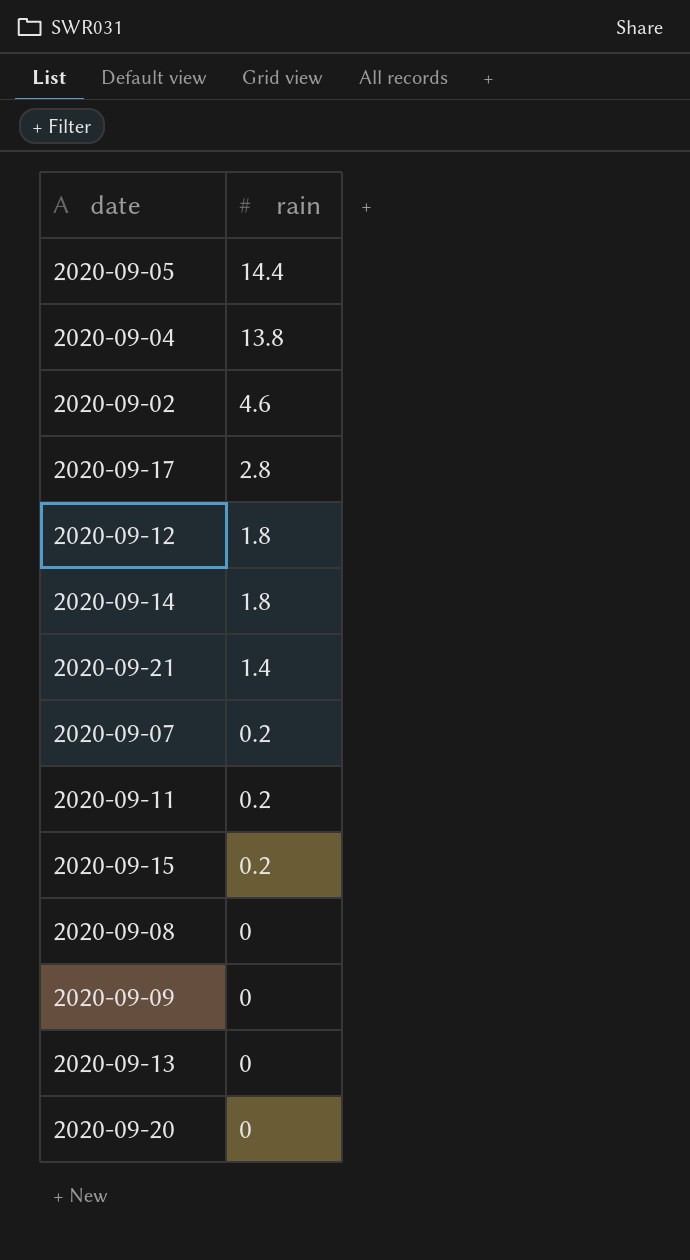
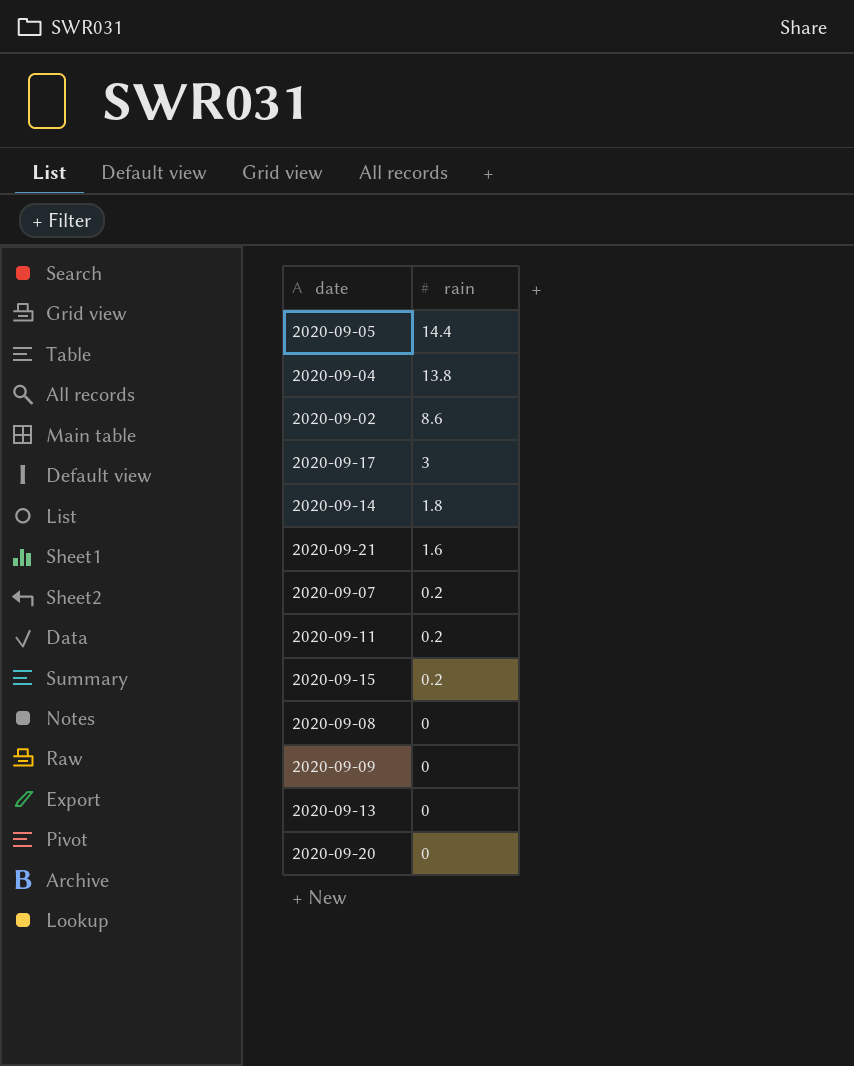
row 2020-09-12: 1.8 -> none
2020-09-02 | rain: 4.6 -> 8.6
2020-09-17 | rain: 2.8 -> 3
2020-09-21 | rain: 1.4 -> 1.6

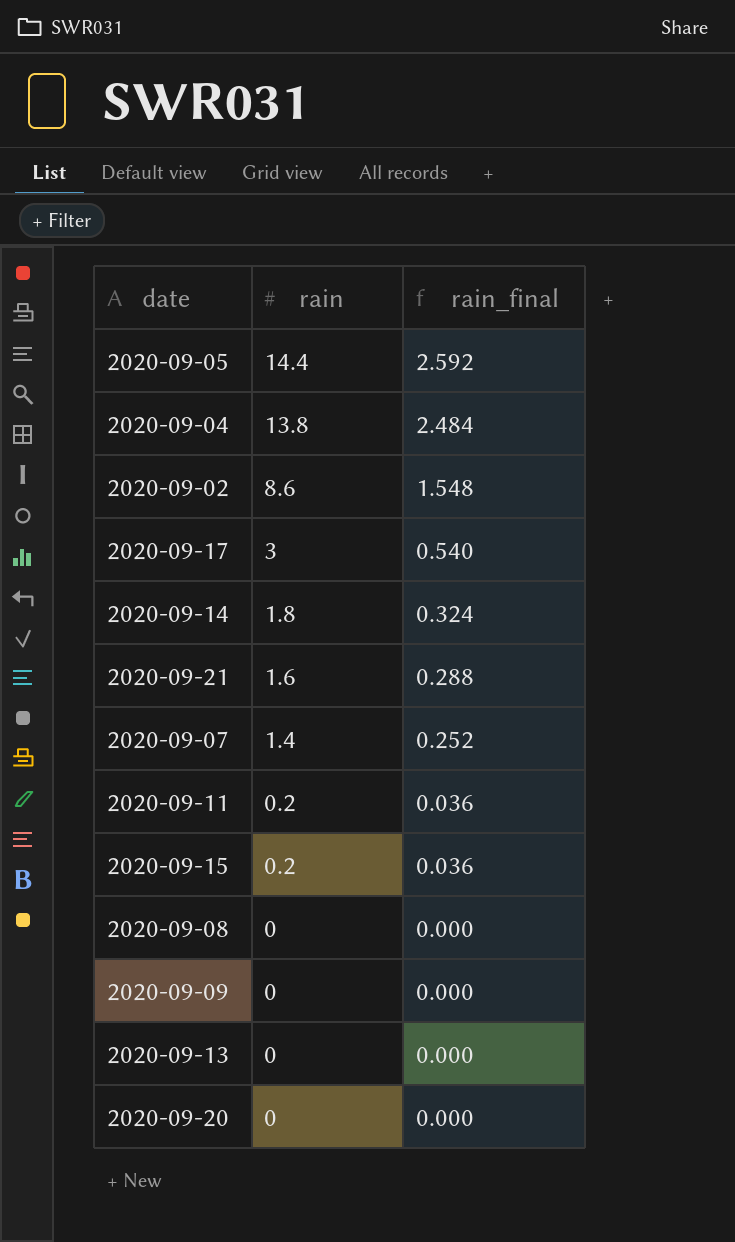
column rain_final | formula: none -> [rain] * 0.18
2020-09-07 | rain: 0.2 -> 1.4

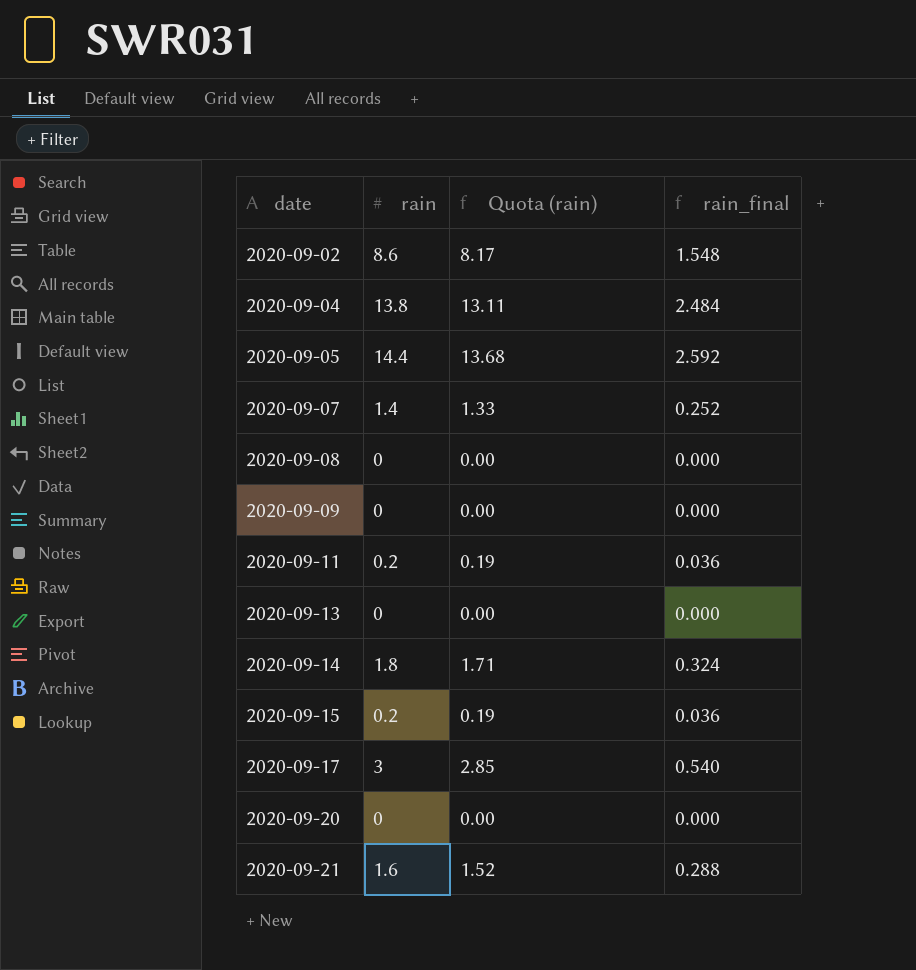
row order: rain descending -> date ascending
column Quota (rain) | formula: none -> [rain] * 0.95

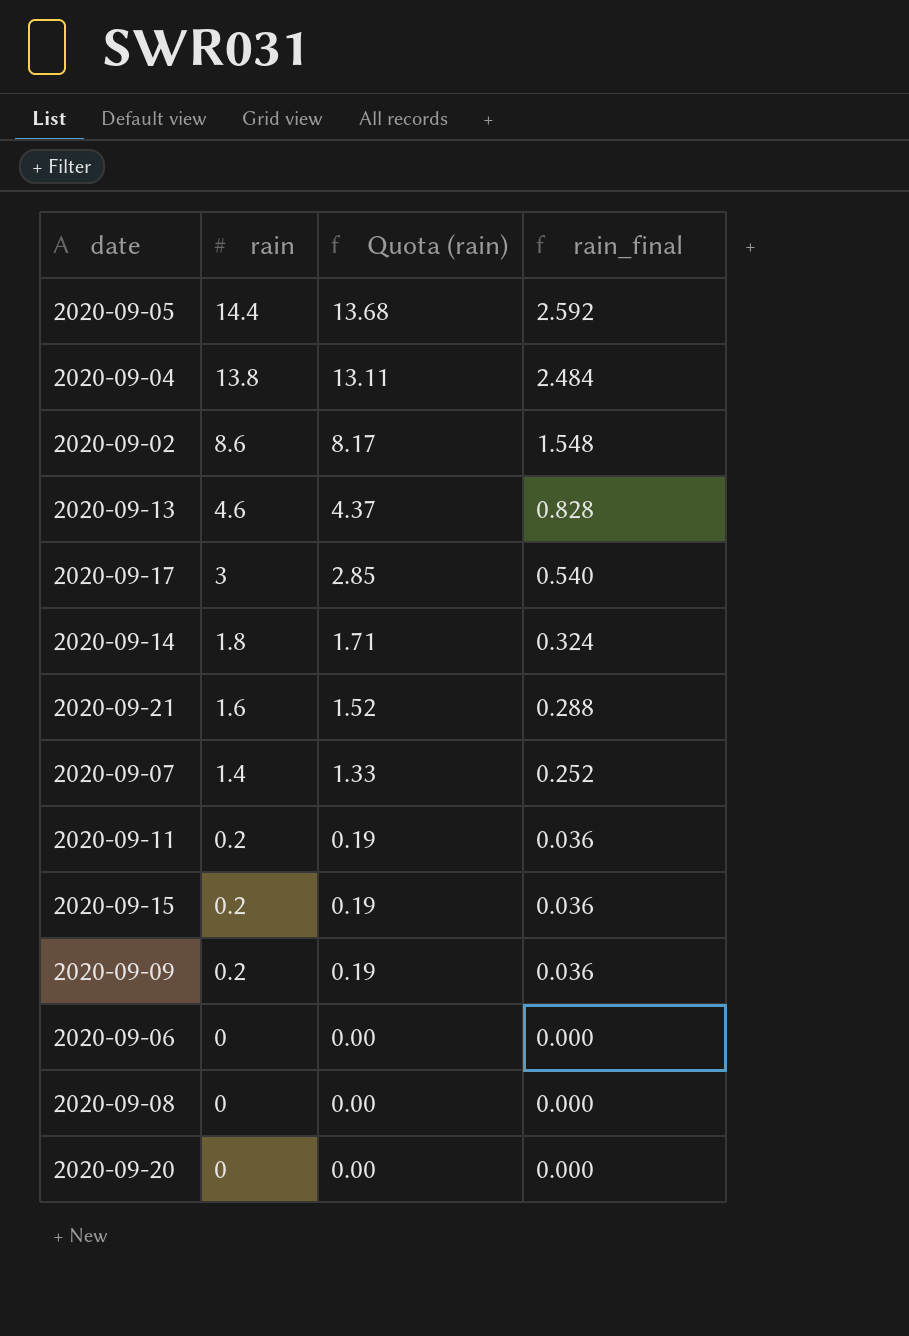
row order: date ascending -> rain descending
2020-09-13 | rain: 0 -> 4.6
2020-09-13 | Quota (rain): 0.00 -> 4.37
2020-09-13 | rain_final: 0.000 -> 0.828
2020-09-09 | rain: 0 -> 0.2
2020-09-09 | Quota (rain): 0.00 -> 0.19
2020-09-09 | rain_final: 0.000 -> 0.036
row 2020-09-06: none -> 0 | 0.00 | 0.000

